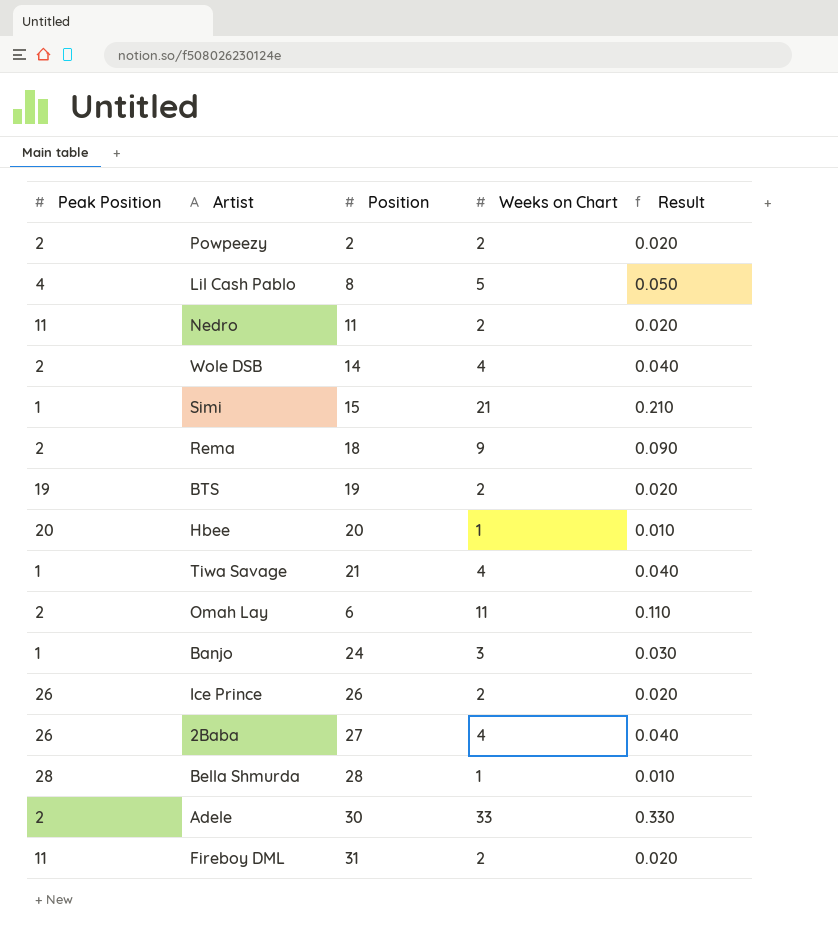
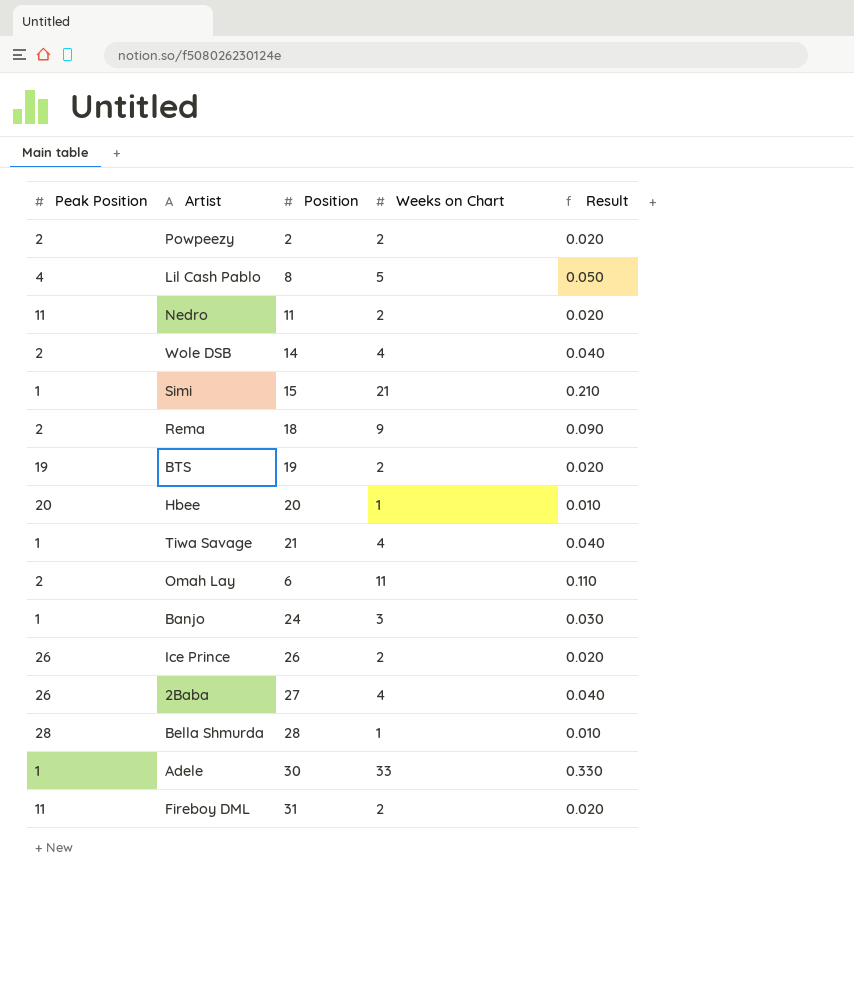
Adele | Peak Position: 2 -> 1

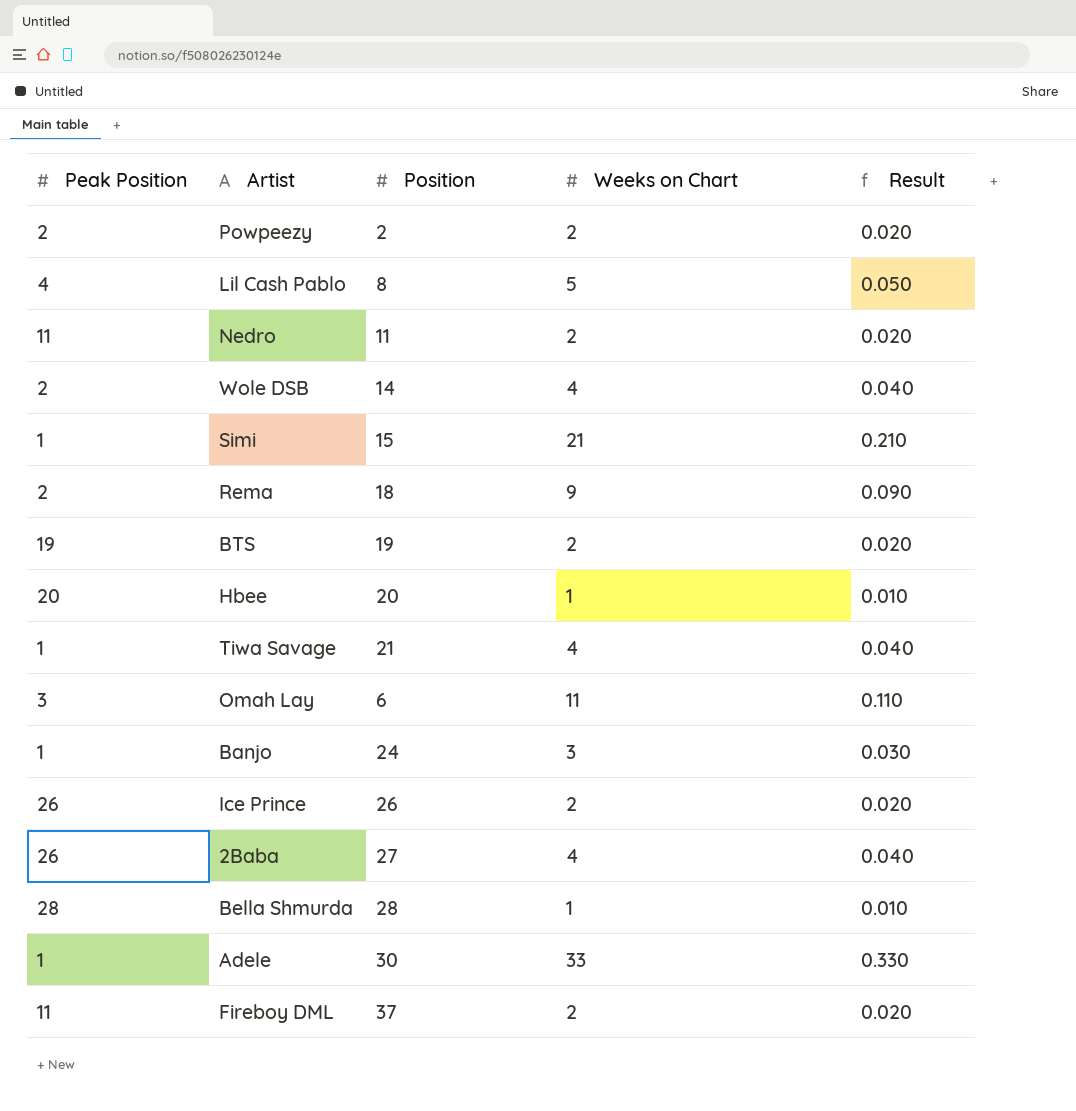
Omah Lay | Peak Position: 2 -> 3
Fireboy DML | Position: 31 -> 37

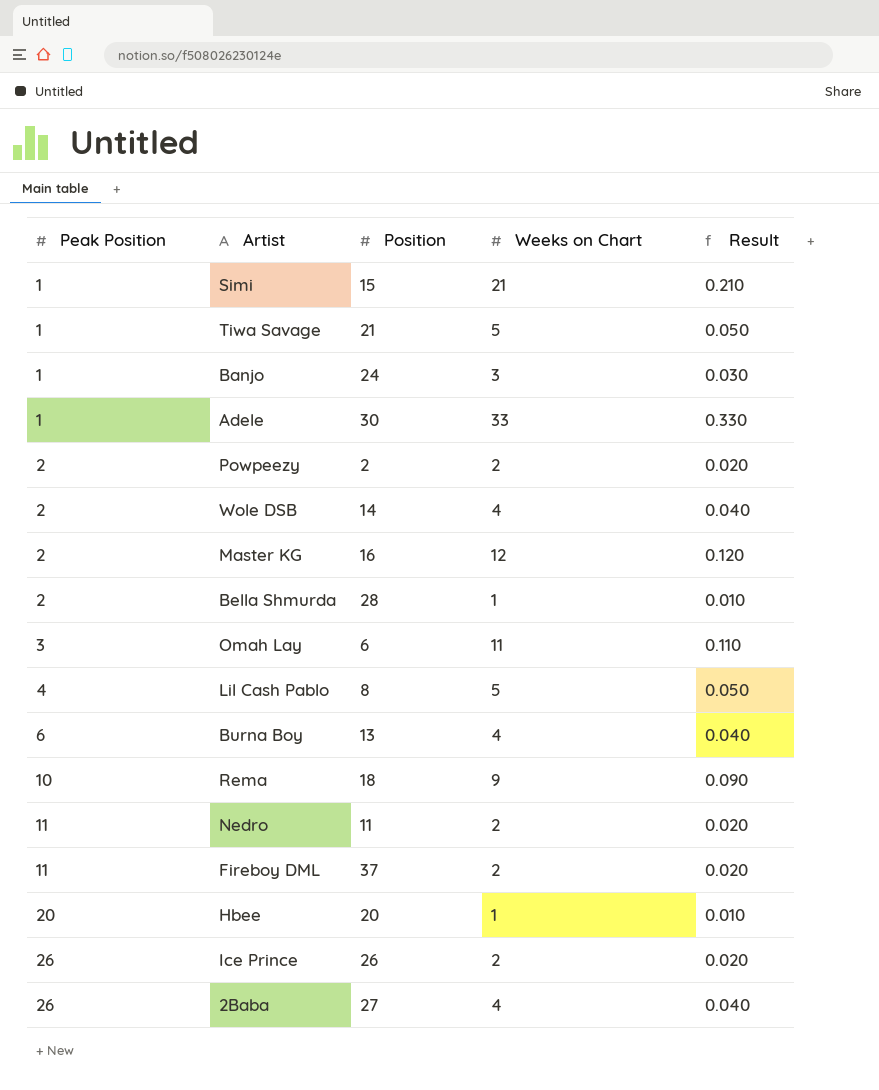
row order: none -> Peak Position ascending
row BTS: 19 | 19 | 2 | 0.020 -> none
Tiwa Savage | Weeks on Chart: 4 -> 5
Tiwa Savage | Result: 0.040 -> 0.050
row Master KG: none -> 2 | 16 | 12 | 0.120
Bella Shmurda | Peak Position: 28 -> 2
row Burna Boy: none -> 6 | 13 | 4 | 0.040
Rema | Peak Position: 2 -> 10

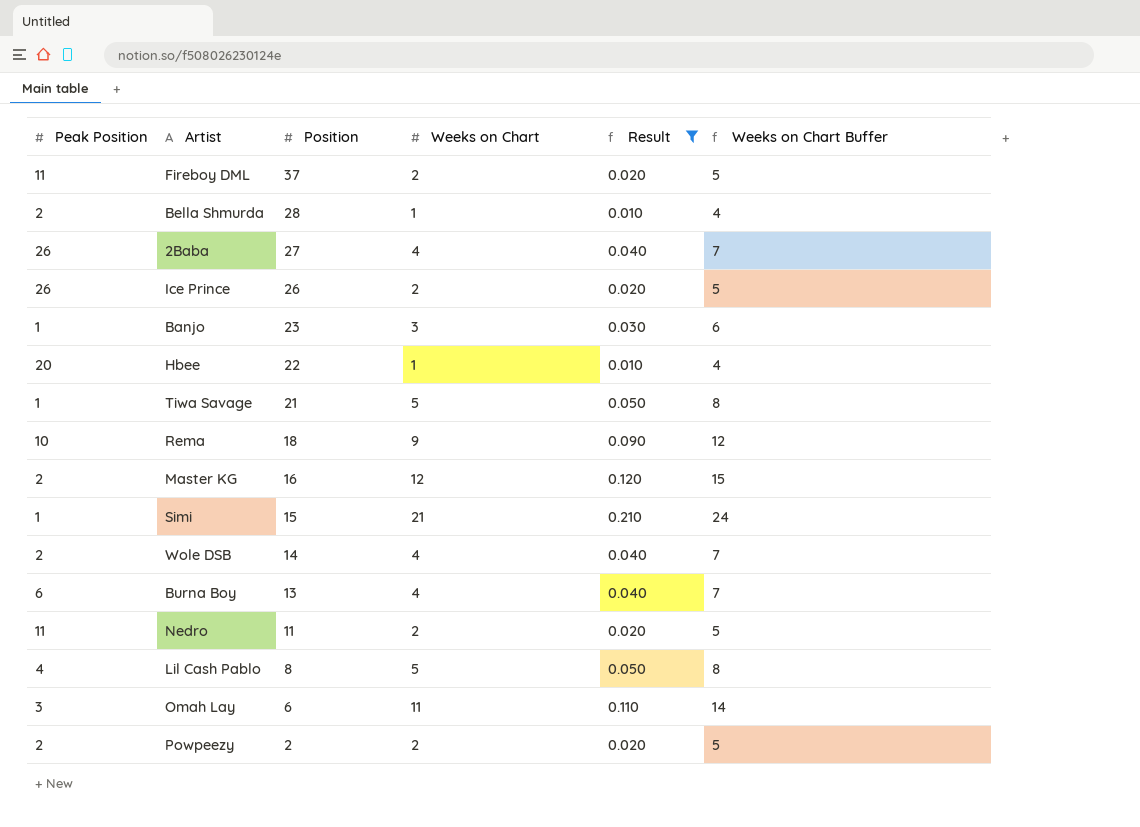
filter: none -> Result != 0.330
row order: Peak Position ascending -> Position descending
column Weeks on Chart Buffer | formula: none -> [Weeks on Chart] + 3
Banjo | Position: 24 -> 23
Hbee | Position: 20 -> 22

